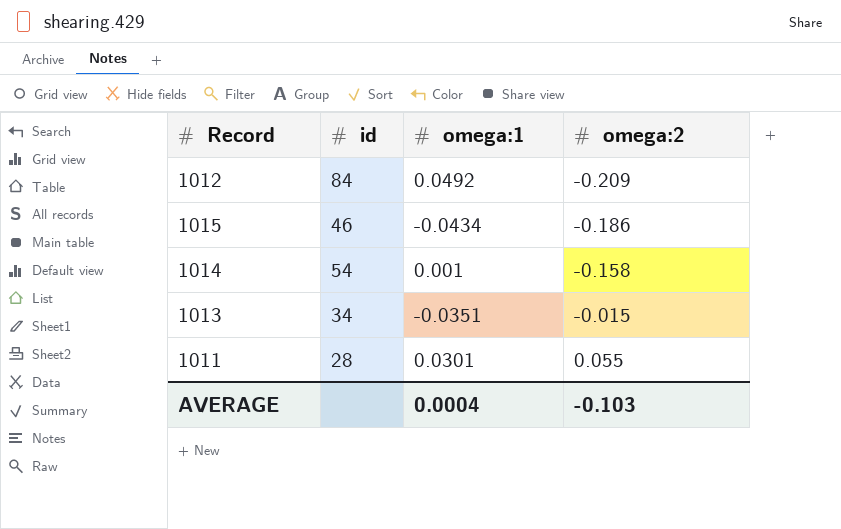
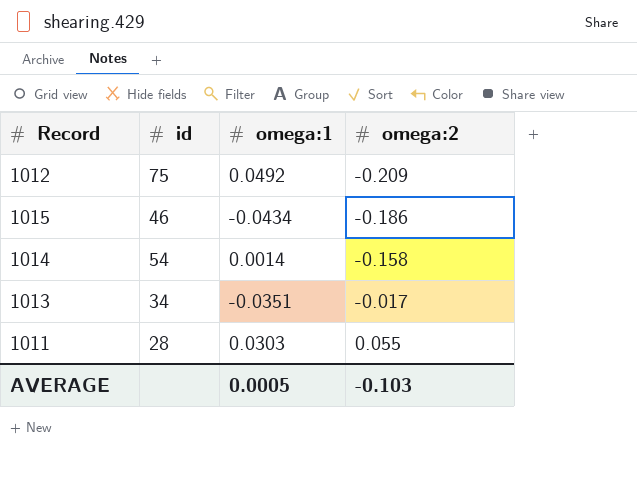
1012 | id: 84 -> 75
1014 | omega:1: 0.001 -> 0.0014
1013 | omega:2: -0.015 -> -0.017
1011 | omega:1: 0.0301 -> 0.0303
AVERAGE | omega:1: 0.0004 -> 0.0005

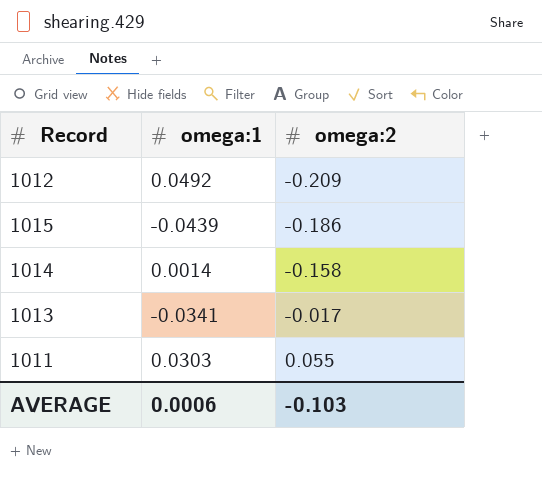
column id | position: 2 -> none
1015 | omega:1: -0.0434 -> -0.0439
1013 | omega:1: -0.0351 -> -0.0341
AVERAGE | omega:1: 0.0005 -> 0.0006

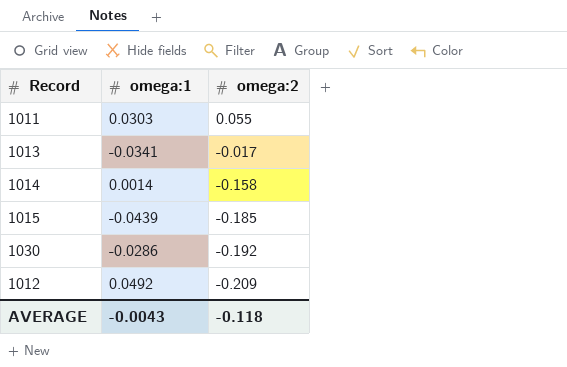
row order: omega:2 ascending -> omega:2 descending
1015 | omega:2: -0.186 -> -0.185
row 1030: none -> -0.0286 | -0.192
AVERAGE | omega:1: 0.0006 -> -0.0043
AVERAGE | omega:2: -0.103 -> -0.118

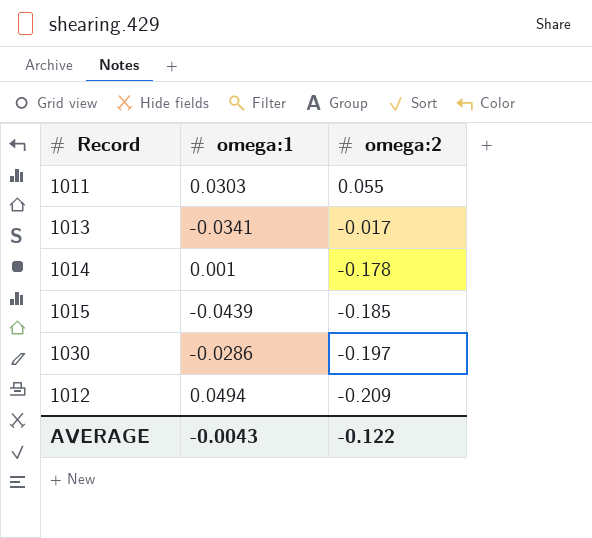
1014 | omega:1: 0.0014 -> 0.001
1014 | omega:2: -0.158 -> -0.178
1030 | omega:2: -0.192 -> -0.197
1012 | omega:1: 0.0492 -> 0.0494
AVERAGE | omega:2: -0.118 -> -0.122

